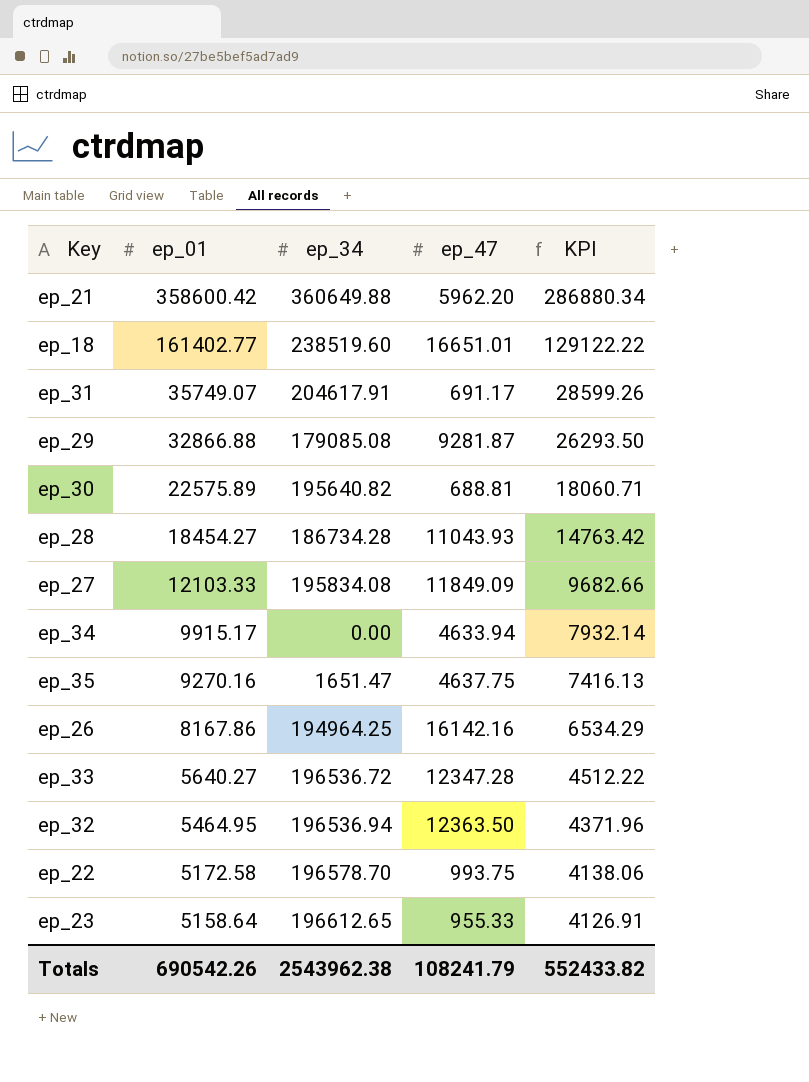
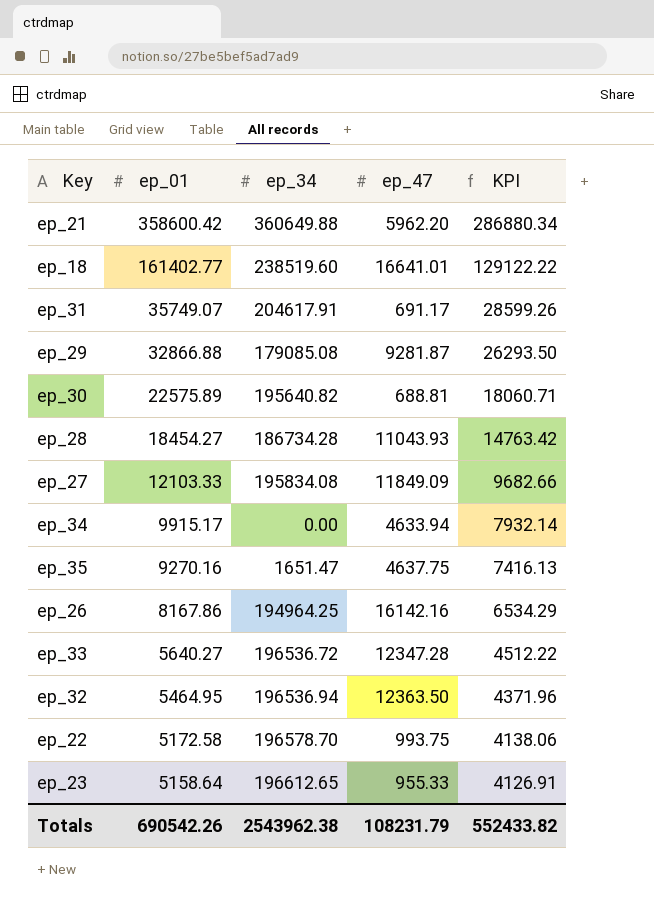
ep_18 | ep_47: 16651.01 -> 16641.01
Totals | ep_47: 108241.79 -> 108231.79

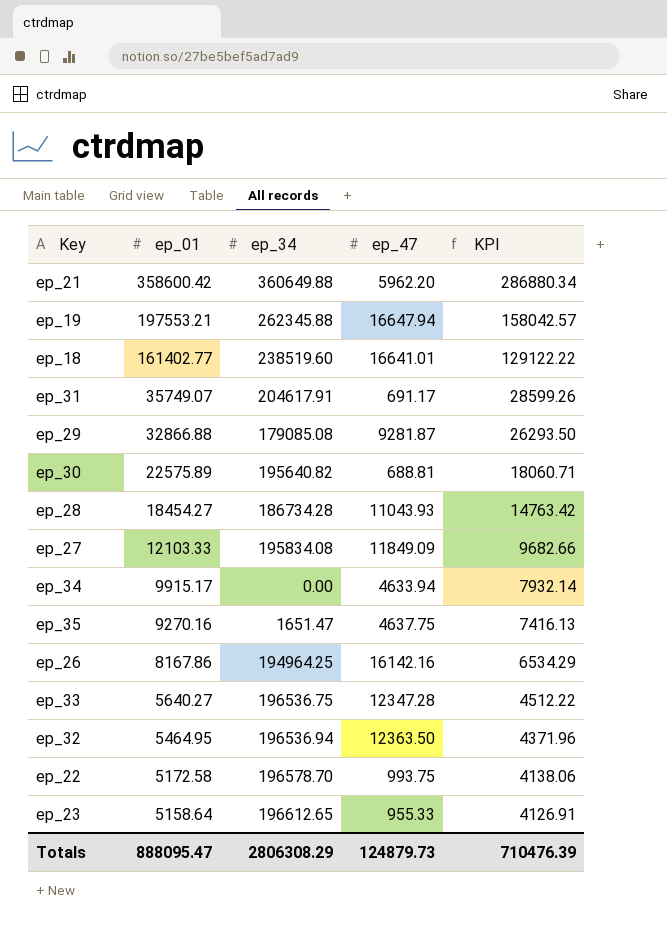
row ep_19: none -> 197553.21 | 262345.88 | 16647.94 | 158042.57
ep_33 | ep_34: 196536.72 -> 196536.75
Totals | ep_01: 690542.26 -> 888095.47
Totals | ep_34: 2543962.38 -> 2806308.29
Totals | ep_47: 108231.79 -> 124879.73
Totals | KPI: 552433.82 -> 710476.39

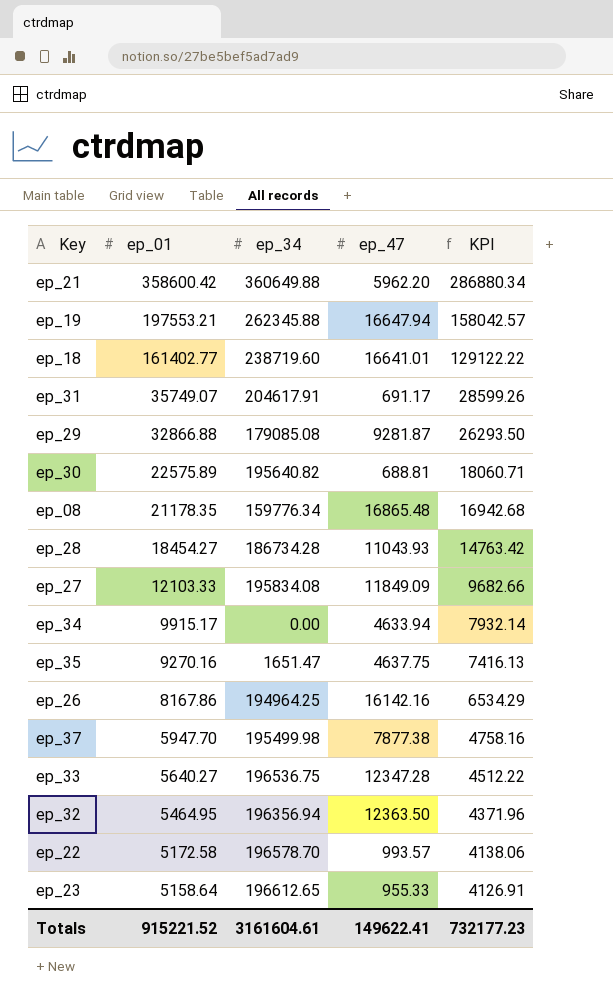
ep_18 | ep_34: 238519.60 -> 238719.60
row ep_08: none -> 21178.35 | 159776.34 | 16865.48 | 16942.68
row ep_37: none -> 5947.70 | 195499.98 | 7877.38 | 4758.16
ep_32 | ep_34: 196536.94 -> 196356.94
ep_22 | ep_47: 993.75 -> 993.57
Totals | ep_01: 888095.47 -> 915221.52
Totals | ep_34: 2806308.29 -> 3161604.61
Totals | ep_47: 124879.73 -> 149622.41
Totals | KPI: 710476.39 -> 732177.23

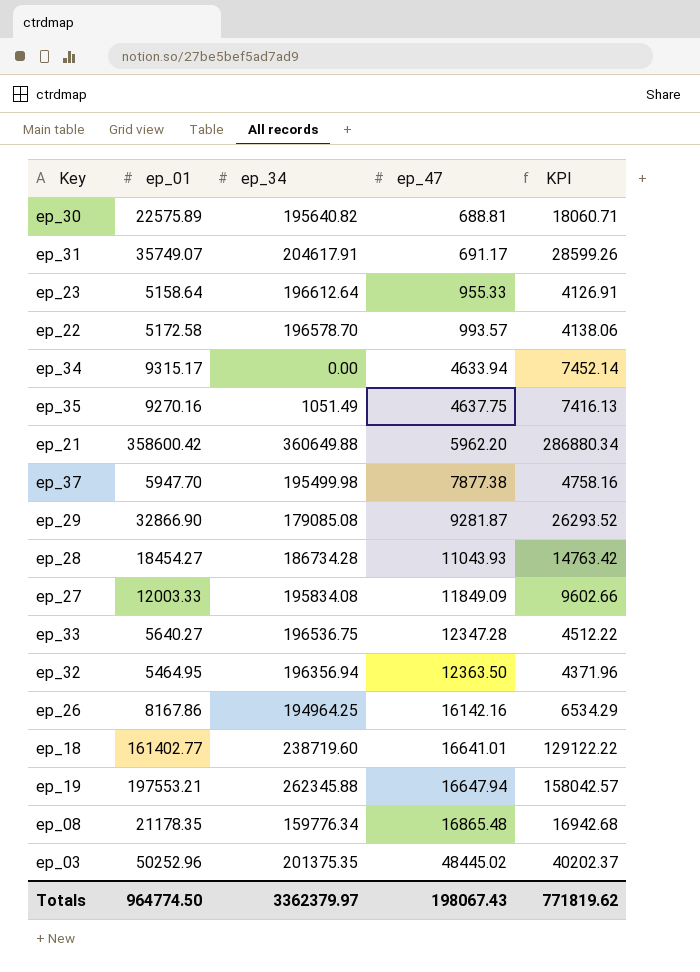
row order: ep_01 descending -> ep_47 ascending
ep_23 | ep_34: 196612.65 -> 196612.64
ep_34 | ep_01: 9915.17 -> 9315.17
ep_34 | KPI: 7932.14 -> 7452.14
ep_35 | ep_34: 1651.47 -> 1051.49
ep_29 | ep_01: 32866.88 -> 32866.90
ep_29 | KPI: 26293.50 -> 26293.52
ep_27 | ep_01: 12103.33 -> 12003.33
ep_27 | KPI: 9682.66 -> 9602.66
row ep_03: none -> 50252.96 | 201375.35 | 48445.02 | 40202.37
Totals | ep_01: 915221.52 -> 964774.50
Totals | ep_34: 3161604.61 -> 3362379.97
Totals | ep_47: 149622.41 -> 198067.43
Totals | KPI: 732177.23 -> 771819.62

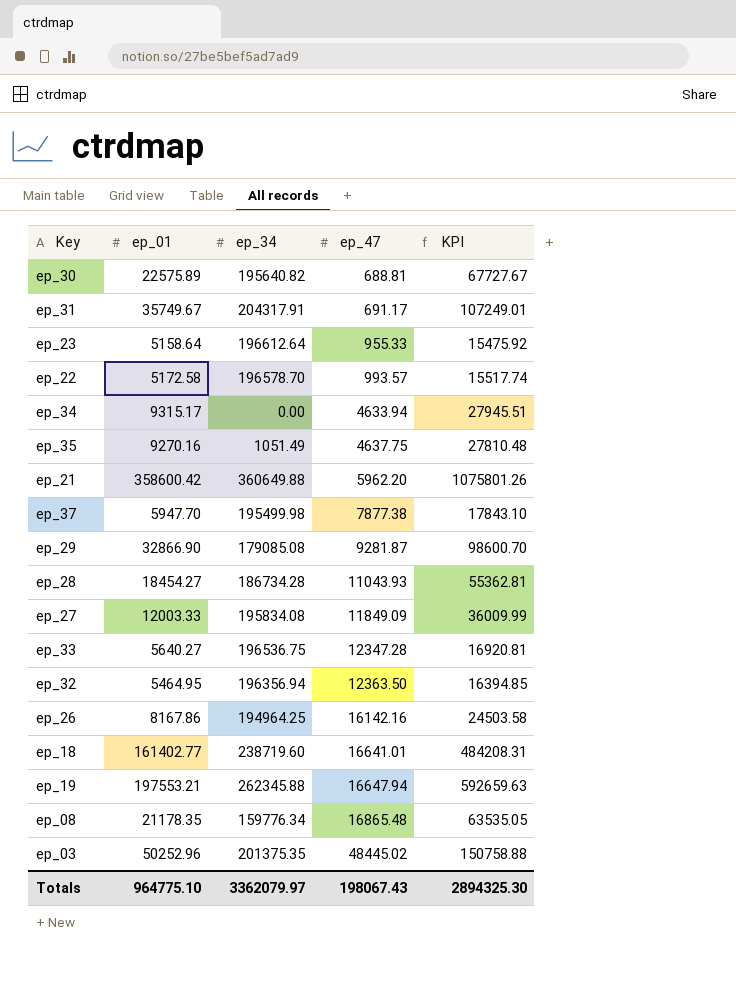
column KPI | formula: [ep_01] * 0.8 -> [ep_01] * 3
ep_31 | ep_01: 35749.07 -> 35749.67
ep_31 | ep_34: 204617.91 -> 204317.91
Totals | ep_01: 964774.50 -> 964775.10
Totals | ep_34: 3362379.97 -> 3362079.97
Totals | KPI: 771819.62 -> 2894325.30

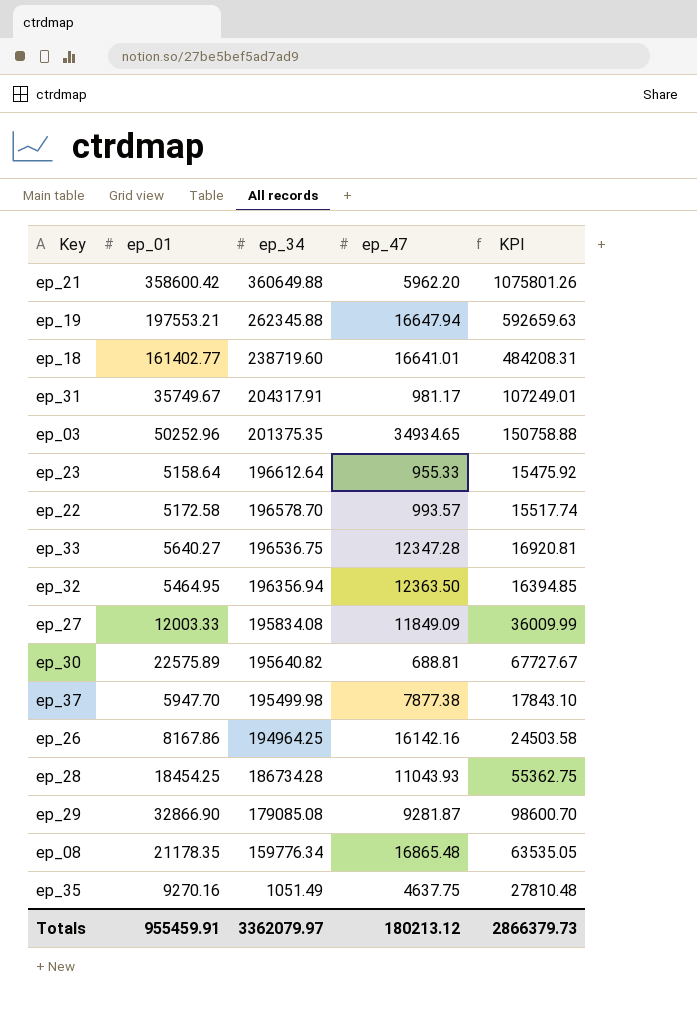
row order: ep_47 ascending -> ep_34 descending
row ep_34: 9315.17 | 0.00 | 4633.94 | 27945.51 -> none
ep_31 | ep_47: 691.17 -> 981.17
ep_03 | ep_47: 48445.02 -> 34934.65
ep_28 | ep_01: 18454.27 -> 18454.25
ep_28 | KPI: 55362.81 -> 55362.75
Totals | ep_01: 964775.10 -> 955459.91
Totals | ep_47: 198067.43 -> 180213.12
Totals | KPI: 2894325.30 -> 2866379.73

